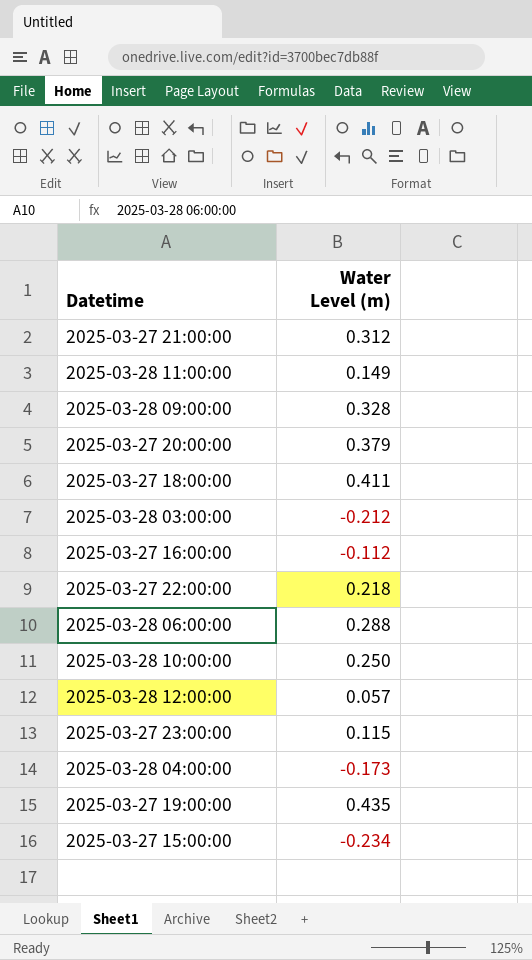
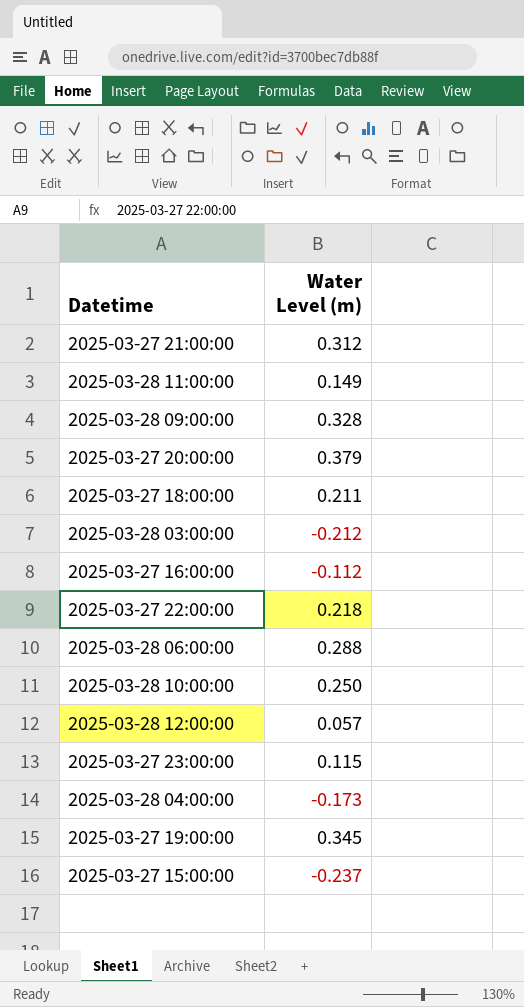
2025-03-27 18:00:00 | Water Level (m): 0.411 -> 0.211
2025-03-27 19:00:00 | Water Level (m): 0.435 -> 0.345
2025-03-27 15:00:00 | Water Level (m): -0.234 -> -0.237

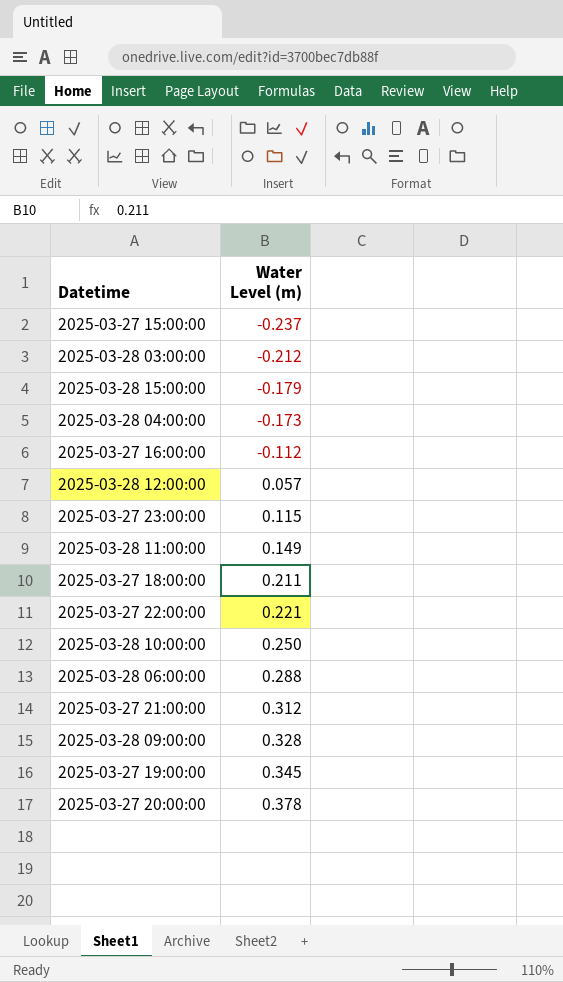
row order: none -> Water Level (m) ascending
row 2025-03-28 15:00:00: none -> -0.179
2025-03-27 22:00:00 | Water Level (m): 0.218 -> 0.221
2025-03-27 20:00:00 | Water Level (m): 0.379 -> 0.378

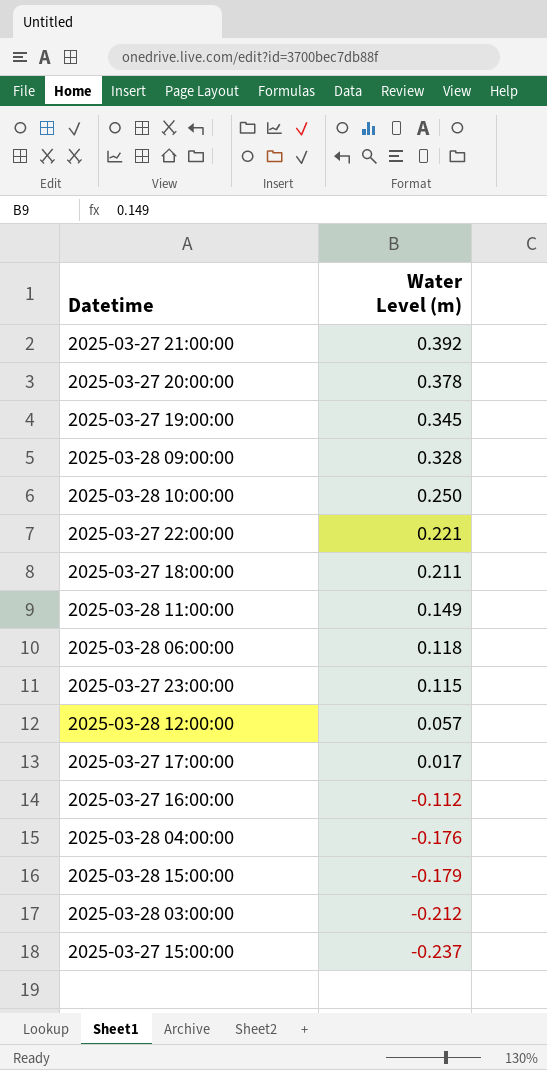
row order: Water Level (m) ascending -> Water Level (m) descending
2025-03-27 21:00:00 | Water Level (m): 0.312 -> 0.392
2025-03-28 06:00:00 | Water Level (m): 0.288 -> 0.118
row 2025-03-27 17:00:00: none -> 0.017
2025-03-28 04:00:00 | Water Level (m): -0.173 -> -0.176

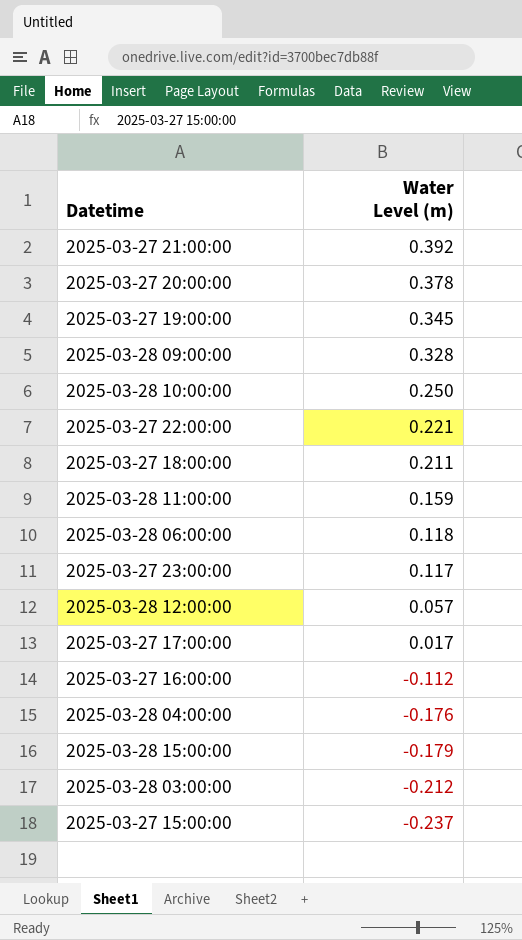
2025-03-28 11:00:00 | Water Level (m): 0.149 -> 0.159
2025-03-27 23:00:00 | Water Level (m): 0.115 -> 0.117

